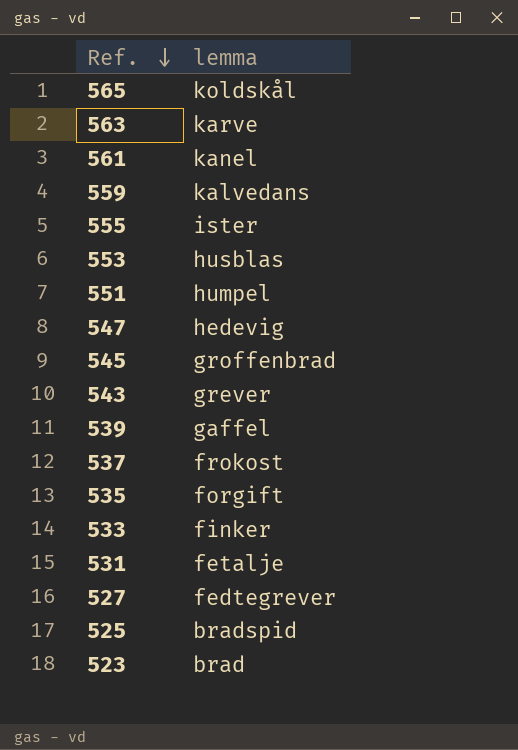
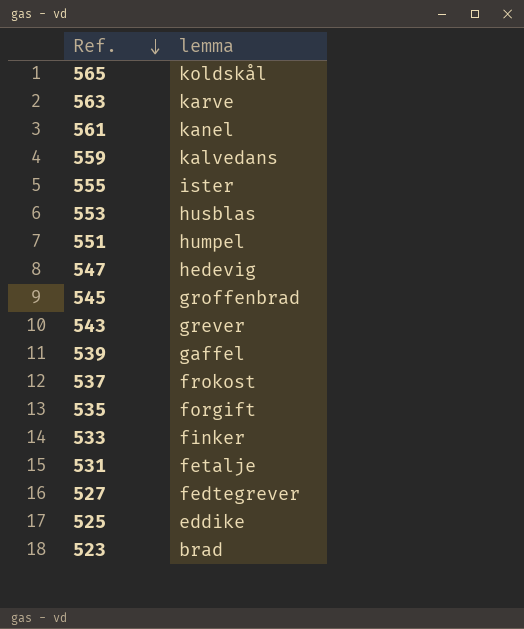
525 | lemma: bradspid -> eddike

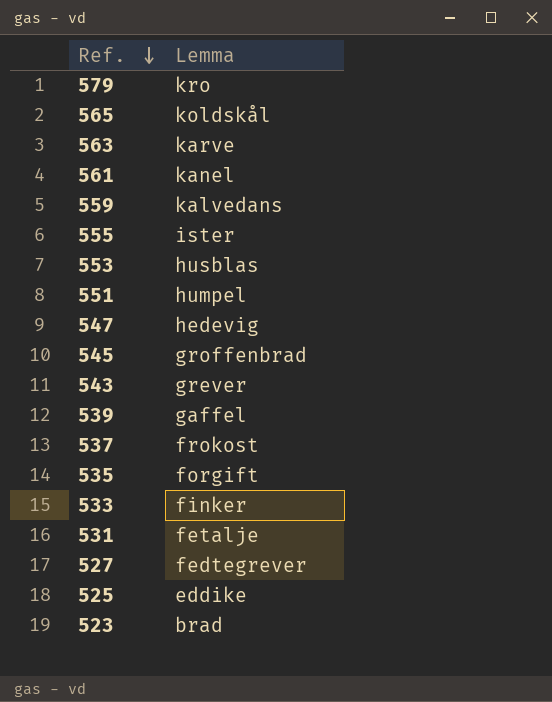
column name: lemma -> Lemma
row 579: none -> kro

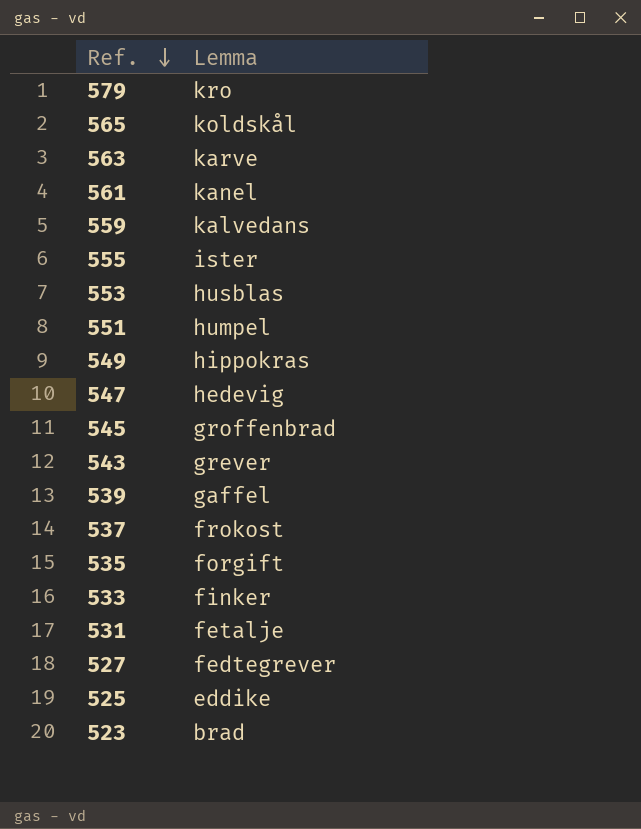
row 549: none -> hippokras

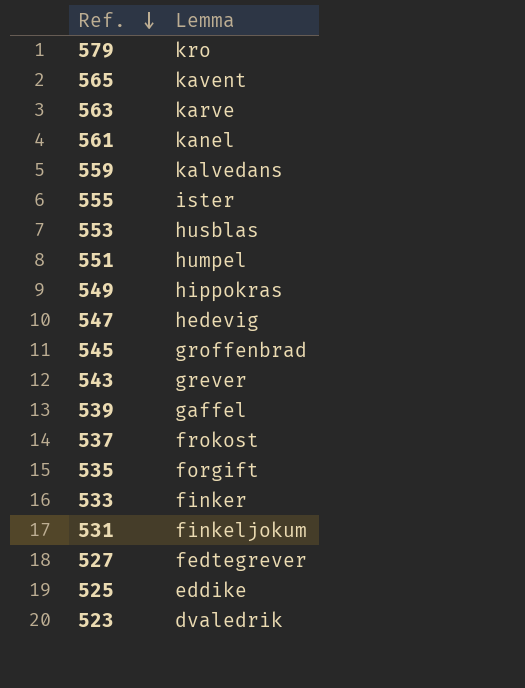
565 | Lemma: koldskål -> kavent
531 | Lemma: fetalje -> finkeljokum
523 | Lemma: brad -> dvaledrik

